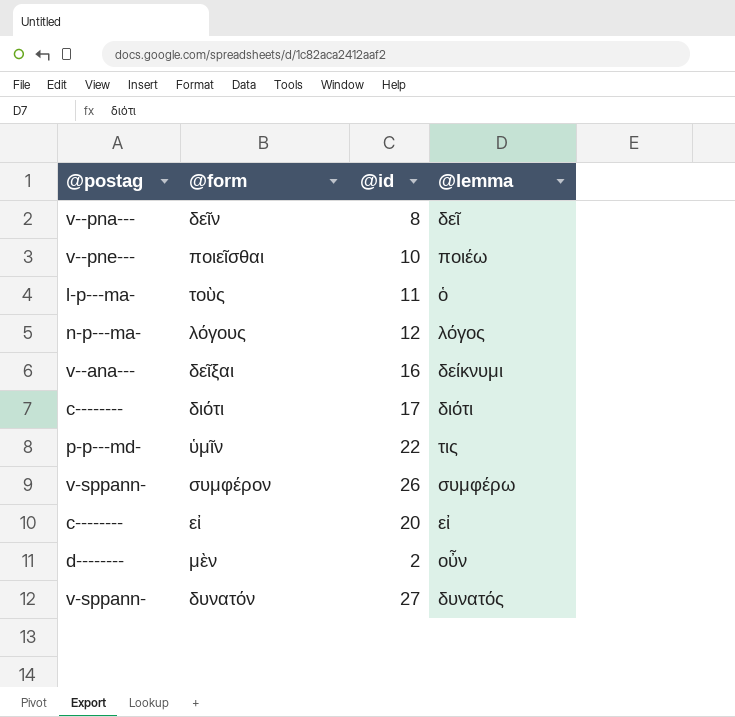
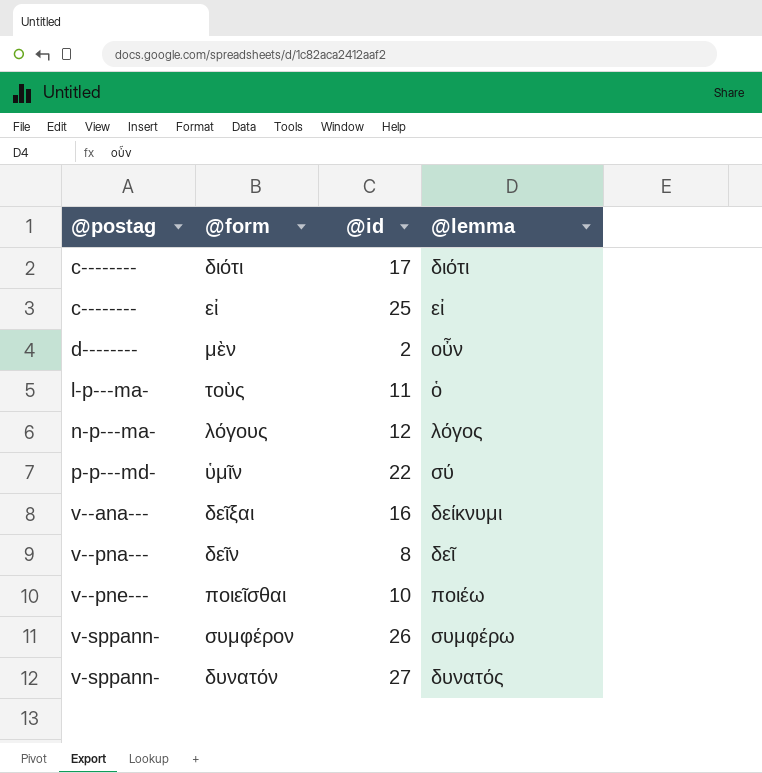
row order: none -> @postag ascending
εἰ | @id: 20 -> 25
ὑμῖν | @lemma: τις -> σύ

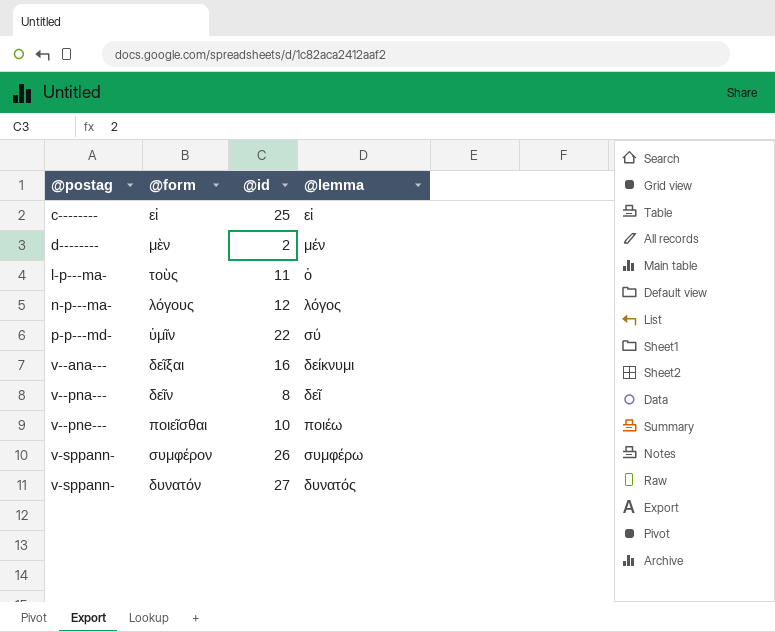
row διότι: c-------- | 17 | διότι -> none
μὲν | @lemma: οὖν -> μέν

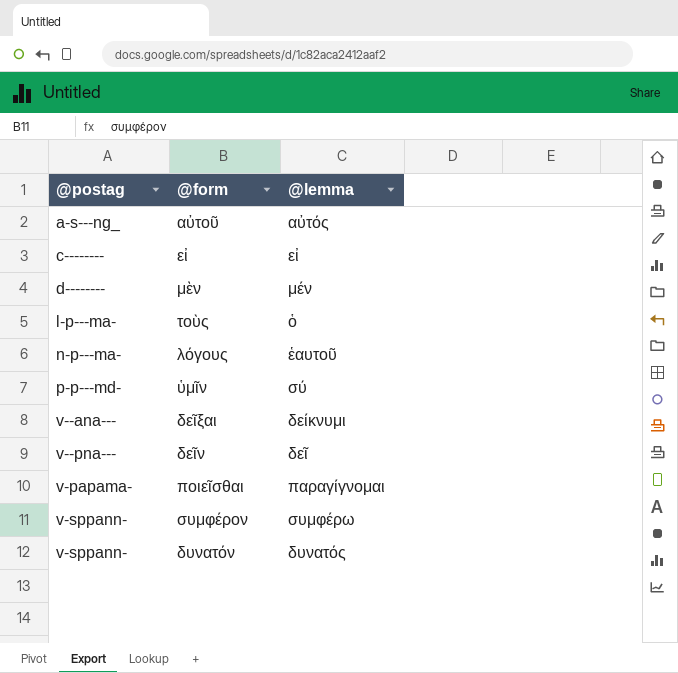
column @id | position: 3 -> none
row αὐτοῦ: none -> a-s---ng_ | αὐτός
λόγους | @lemma: λόγος -> ἑαυτοῦ
ποιεῖσθαι | @postag: v--pne--- -> v-papama-
ποιεῖσθαι | @lemma: ποιέω -> παραγίγνομαι

